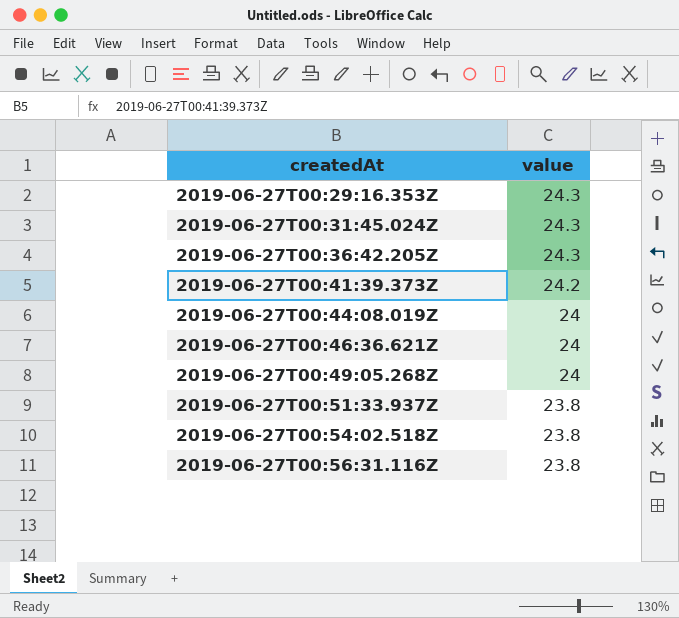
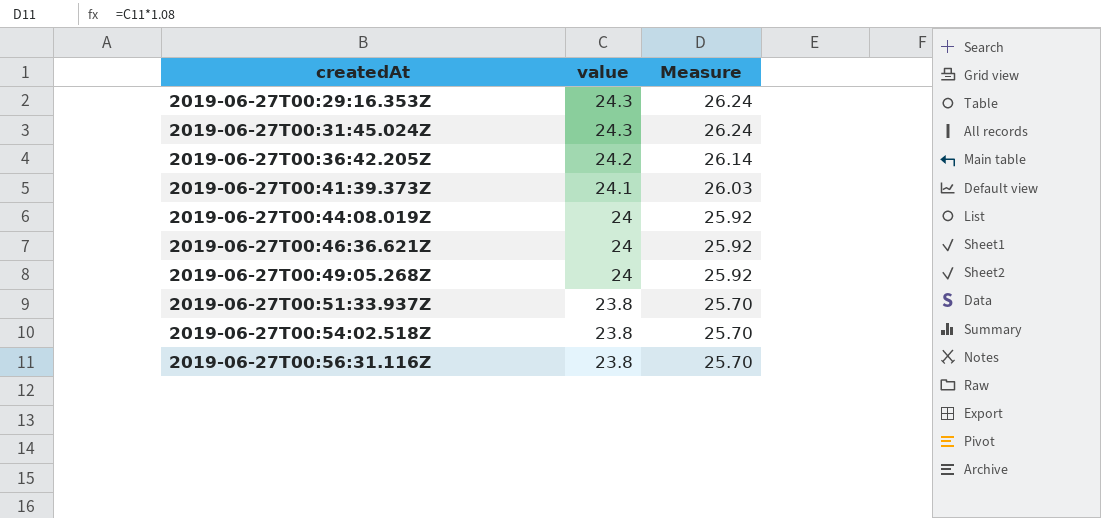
column Measure | formula: none -> [value] * 1.08
2019-06-27T00:36:42.205Z | value: 24.3 -> 24.2
2019-06-27T00:41:39.373Z | value: 24.2 -> 24.1

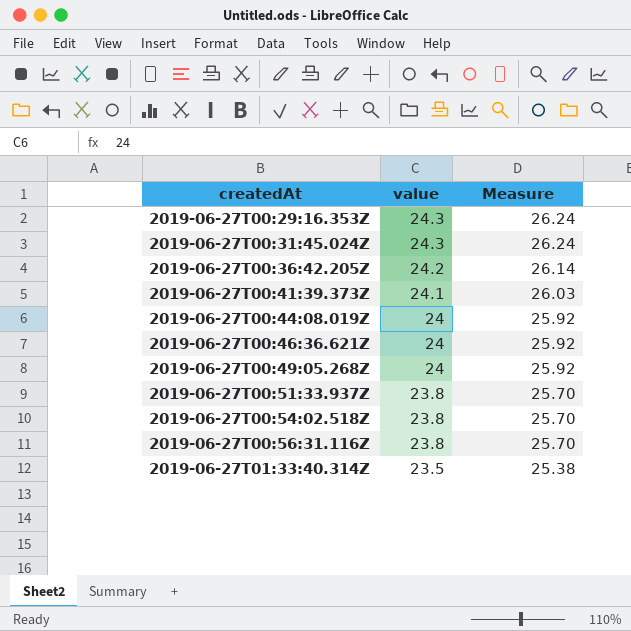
row 2019-06-27T01:33:40.314Z: none -> 23.5 | 25.38

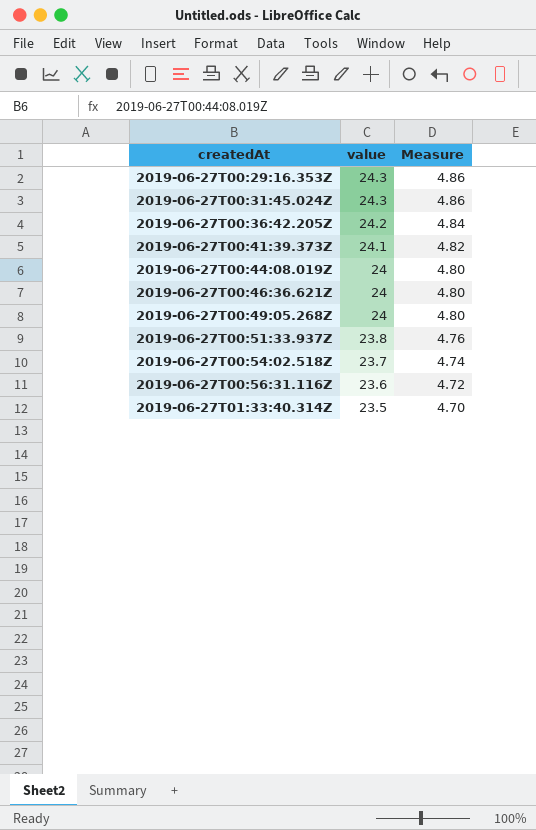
column Measure | formula: [value] * 1.08 -> [value] * 0.2
2019-06-27T00:54:02.518Z | value: 23.8 -> 23.7
2019-06-27T00:56:31.116Z | value: 23.8 -> 23.6

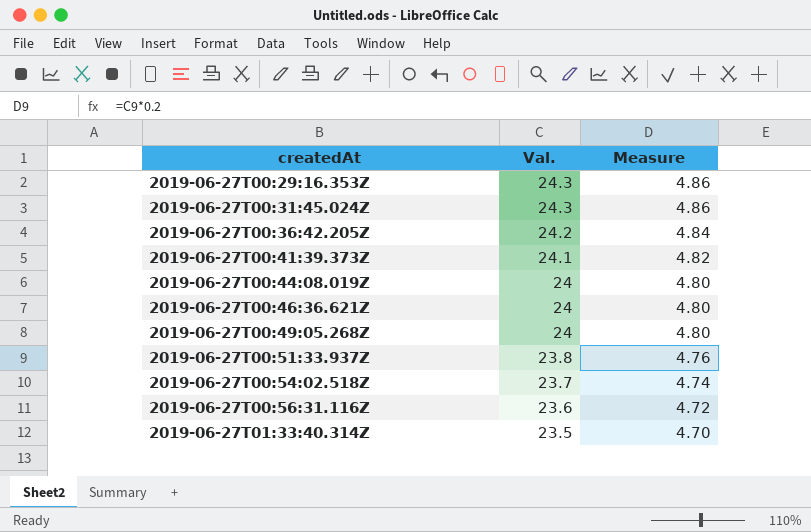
column name: value -> Val.

